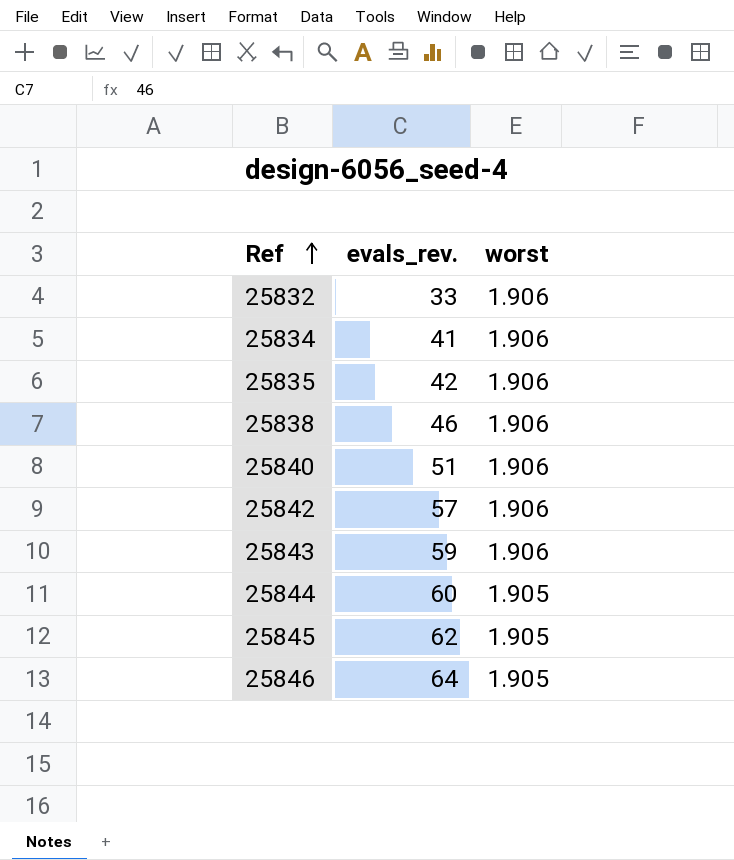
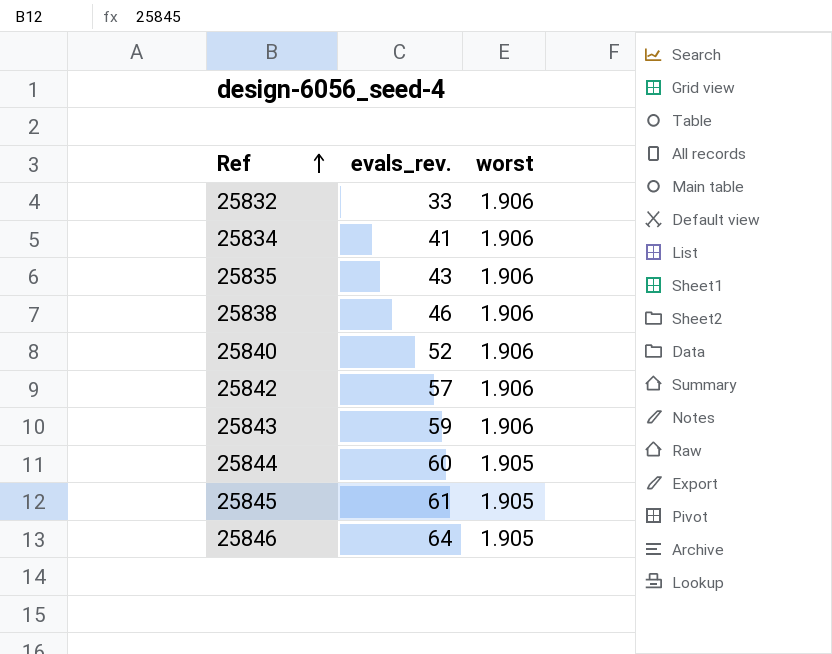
25835 | evals_rev.: 42 -> 43
25840 | evals_rev.: 51 -> 52
25845 | evals_rev.: 62 -> 61

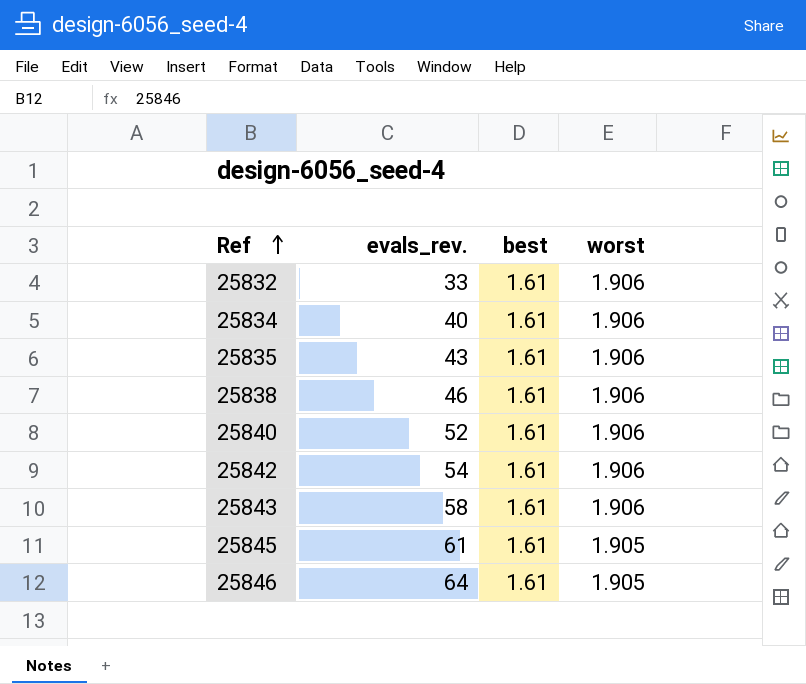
column best | position: none -> 3
row 25844: 60 | 1.905 -> none
25834 | evals_rev.: 41 -> 40
25842 | evals_rev.: 57 -> 54
25843 | evals_rev.: 59 -> 58

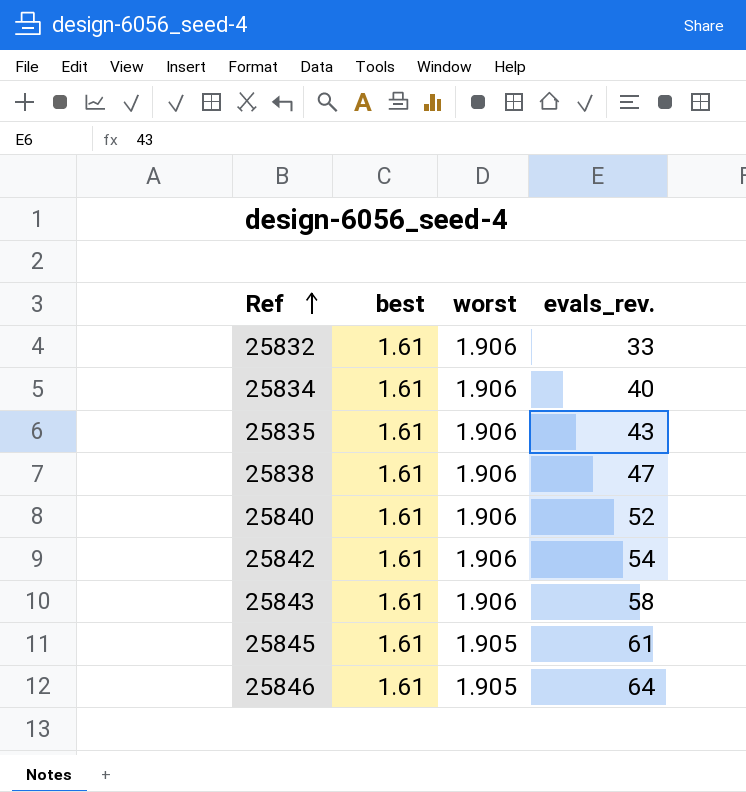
column evals_rev. | position: 2 -> 4
25838 | evals_rev.: 46 -> 47

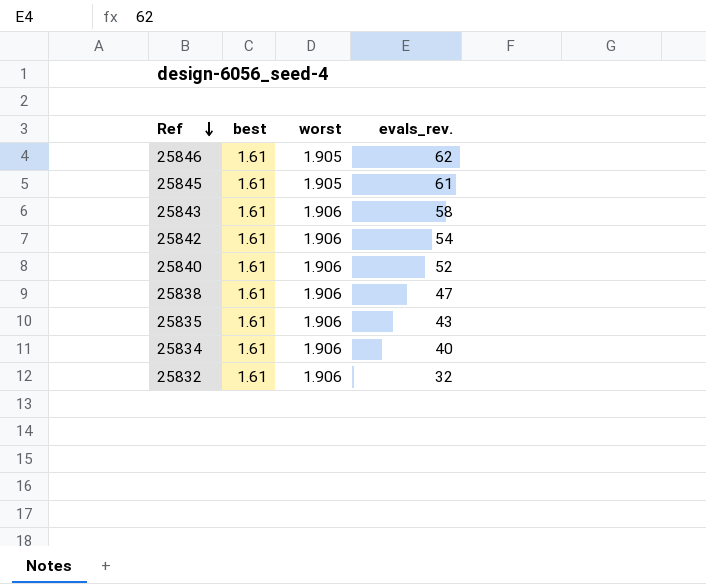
row order: Ref ascending -> Ref descending
25846 | evals_rev.: 64 -> 62
25832 | evals_rev.: 33 -> 32

